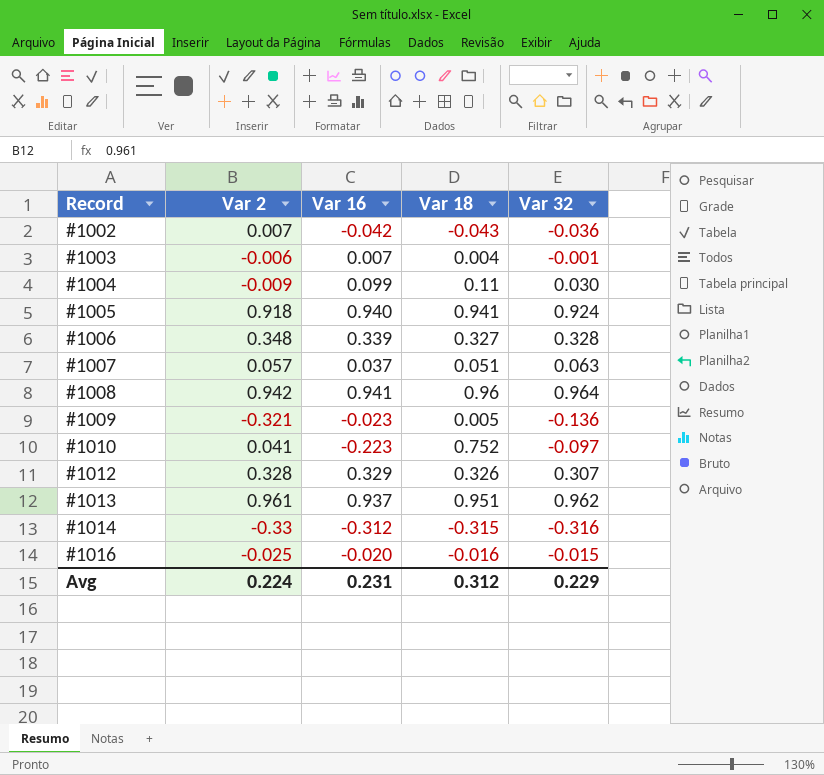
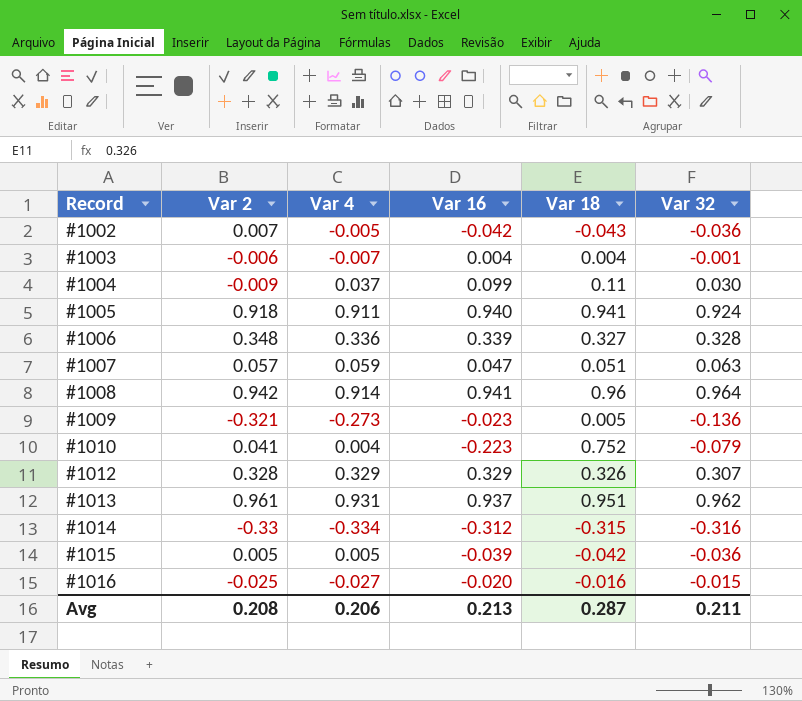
column Var 4 | position: none -> 3
#1003 | Var 16: 0.007 -> 0.004
#1007 | Var 16: 0.037 -> 0.047
#1010 | Var 32: -0.097 -> -0.079
row #1015: none -> 0.005 | 0.005 | -0.039 | -0.042 | -0.036
Avg | Var 2: 0.224 -> 0.208
Avg | Var 16: 0.231 -> 0.213
Avg | Var 18: 0.312 -> 0.287
Avg | Var 32: 0.229 -> 0.211

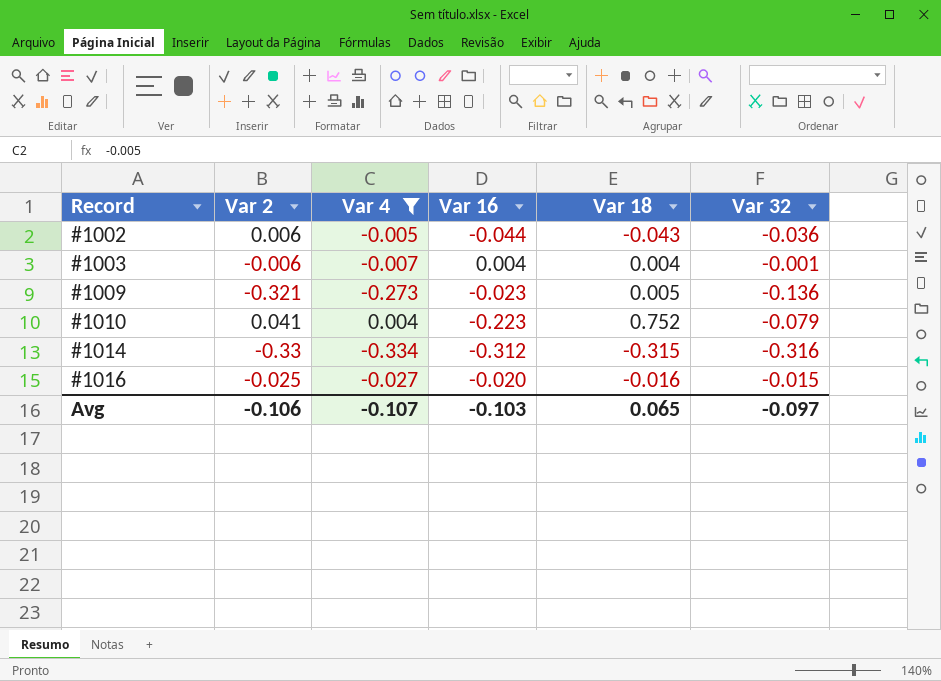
filter: none -> Var 4 <= 0.004
#1002 | Var 2: 0.007 -> 0.006
#1002 | Var 16: -0.042 -> -0.044
Avg | Var 2: 0.208 -> -0.106
Avg | Var 4: 0.206 -> -0.107
Avg | Var 16: 0.213 -> -0.103
Avg | Var 18: 0.287 -> 0.065
Avg | Var 32: 0.211 -> -0.097

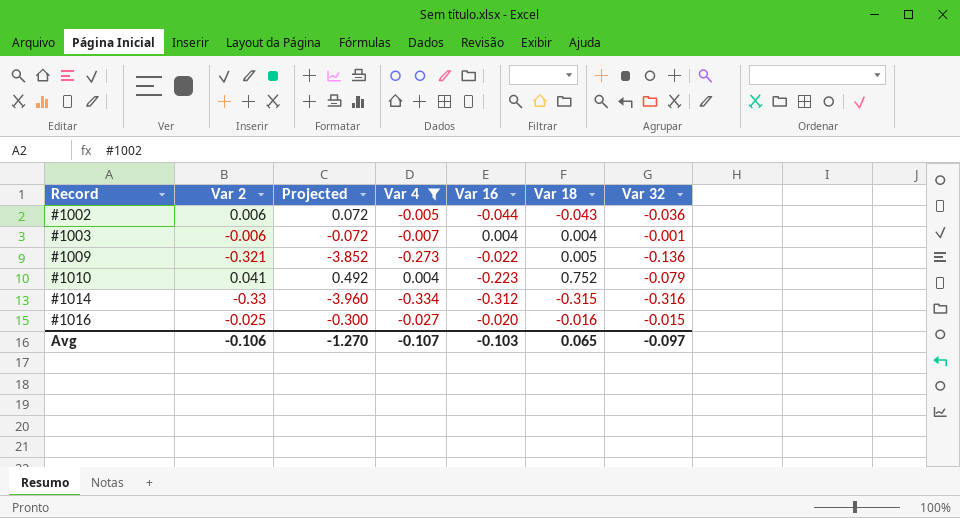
column Projected | formula: none -> [Var 2] * 12
#1009 | Var 16: -0.023 -> -0.022

